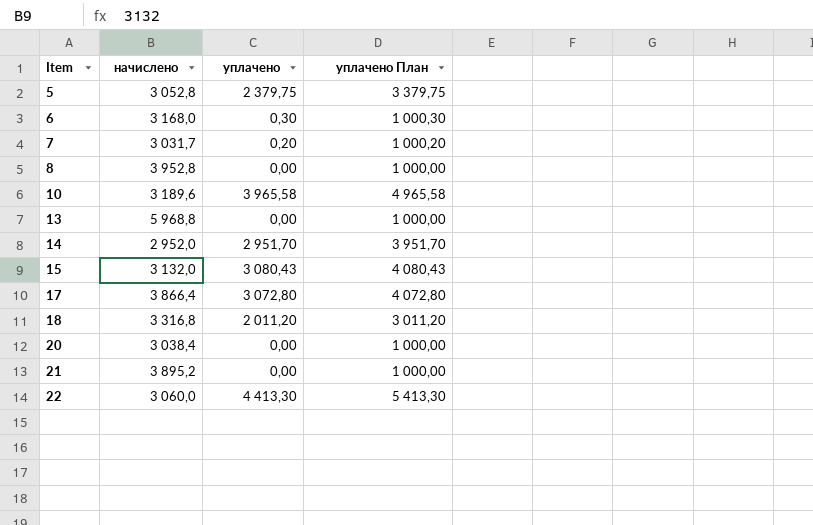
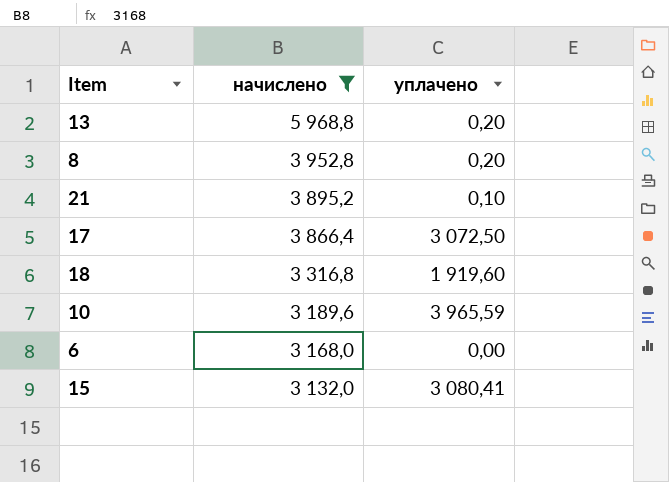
filter: none -> начислено >= 3 132,0
row order: Item ascending -> начислено descending
column уплачено План | formula: [уплачено] + 1000 -> none
13 | уплачено: 0,00 -> 0,20
8 | уплачено: 0,00 -> 0,20
21 | уплачено: 0,00 -> 0,10
17 | уплачено: 3 072,80 -> 3 072,50
18 | уплачено: 2 011,20 -> 1 919,60
10 | уплачено: 3 965,58 -> 3 965,59
6 | уплачено: 0,30 -> 0,00
15 | уплачено: 3 080,43 -> 3 080,41

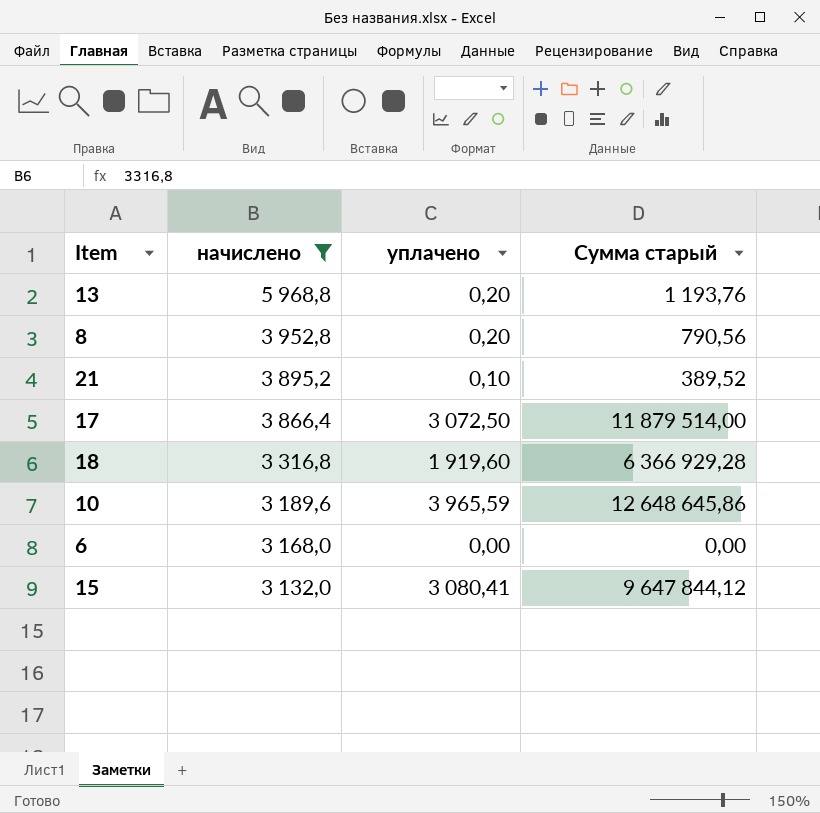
column Сумма старый | formula: none -> [начислено] * [уплачено]

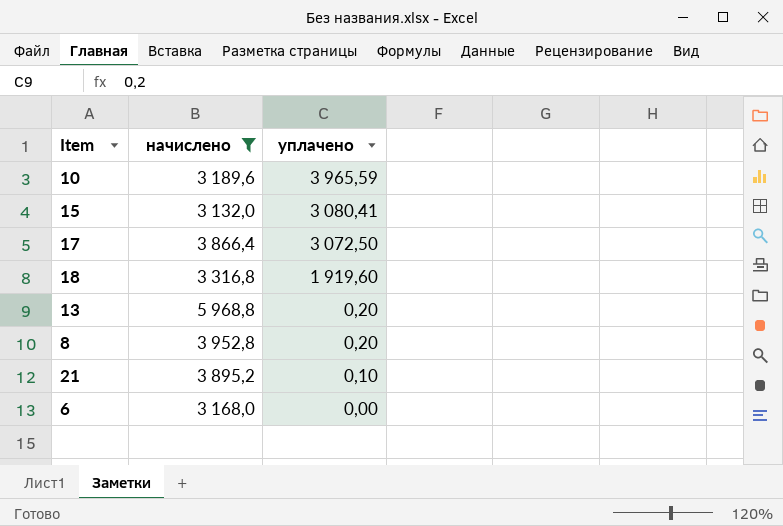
row order: начислено descending -> уплачено descending
column Сумма старый | formula: [начислено] * [уплачено] -> none

